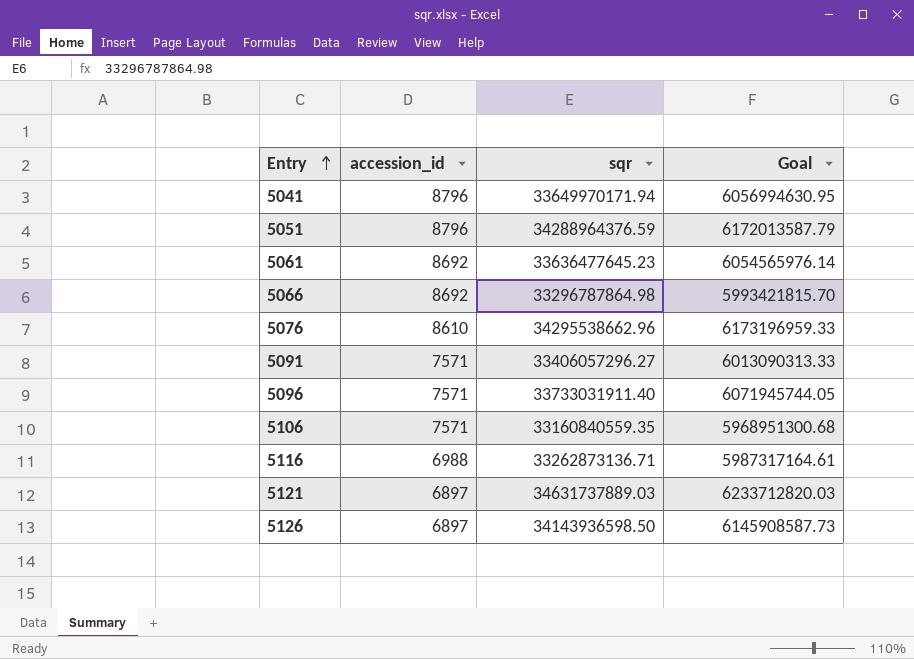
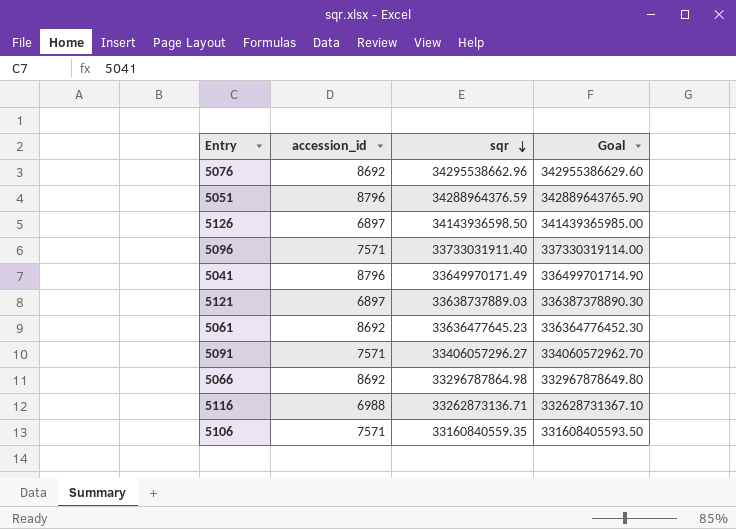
row order: Entry ascending -> sqr descending
column Goal | formula: [sqr] * 0.18 -> [sqr] * 10
5076 | accession_id: 8610 -> 8692
5041 | sqr: 33649970171.94 -> 33649970171.49
5121 | sqr: 34631737889.03 -> 33638737889.03

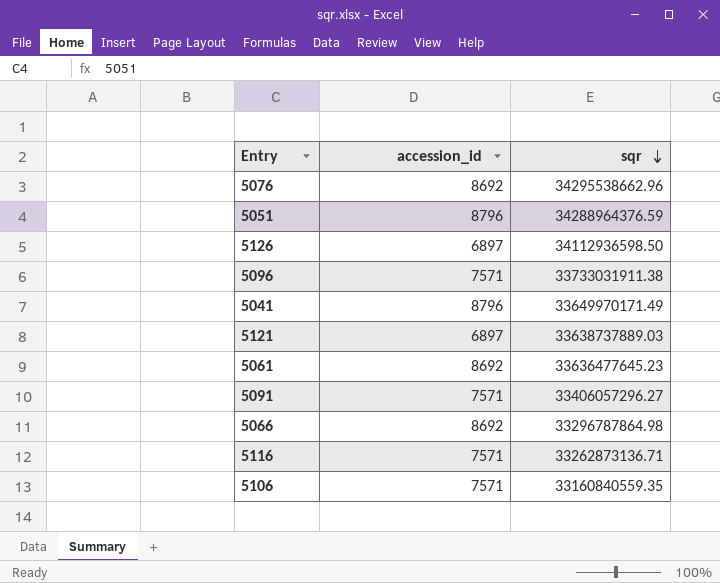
column Goal | formula: [sqr] * 10 -> none
5126 | sqr: 34143936598.50 -> 34112936598.50
5096 | sqr: 33733031911.40 -> 33733031911.38
5116 | accession_id: 6988 -> 7571

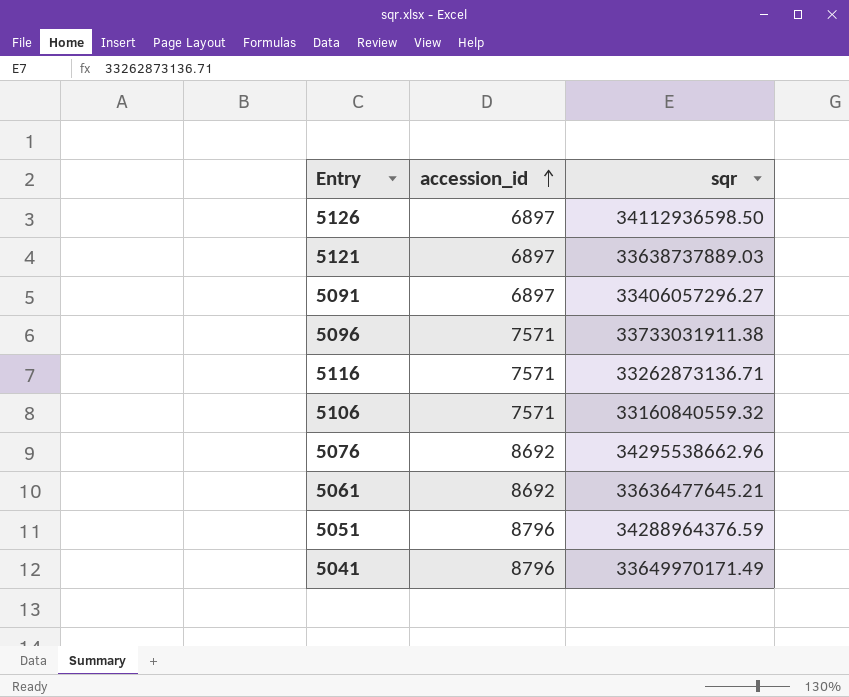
row order: sqr descending -> accession_id ascending
row 5066: 8692 | 33296787864.98 -> none
5091 | accession_id: 7571 -> 6897
5106 | sqr: 33160840559.35 -> 33160840559.32
5061 | sqr: 33636477645.23 -> 33636477645.21

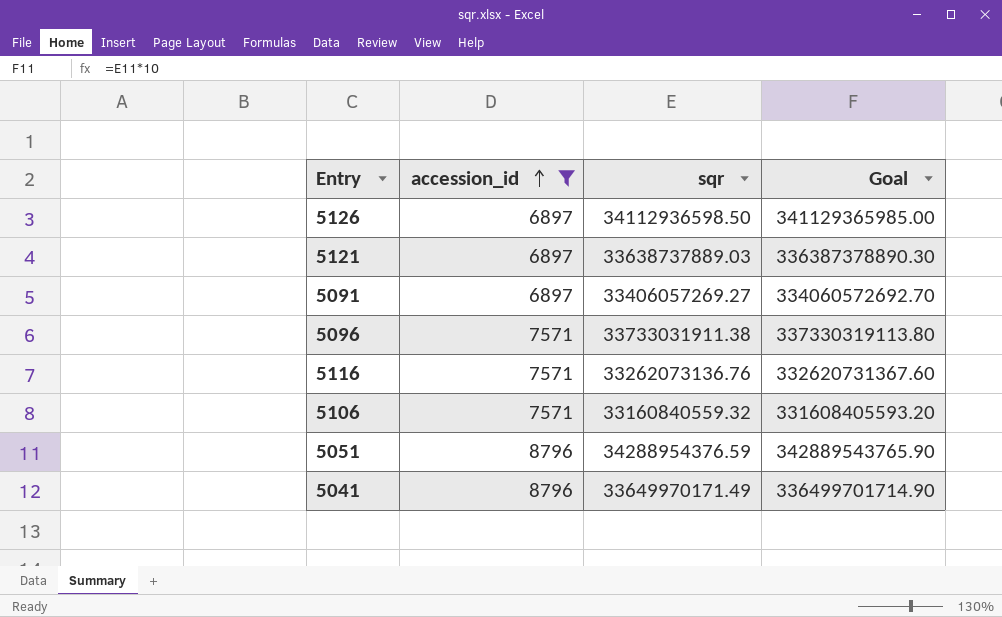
filter: none -> accession_id != 8692
column Goal | formula: none -> [sqr] * 10
5091 | sqr: 33406057296.27 -> 33406057269.27
5116 | sqr: 33262873136.71 -> 33262073136.76
5051 | sqr: 34288964376.59 -> 34288954376.59

